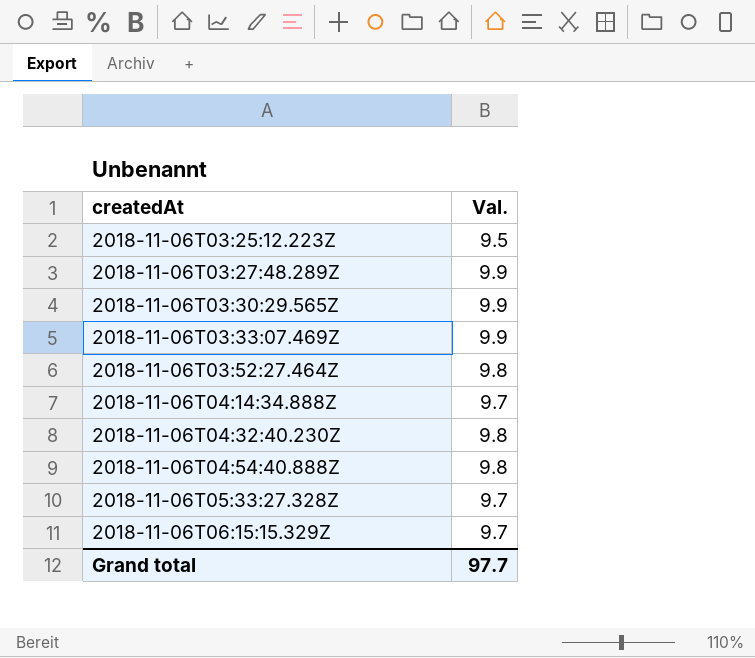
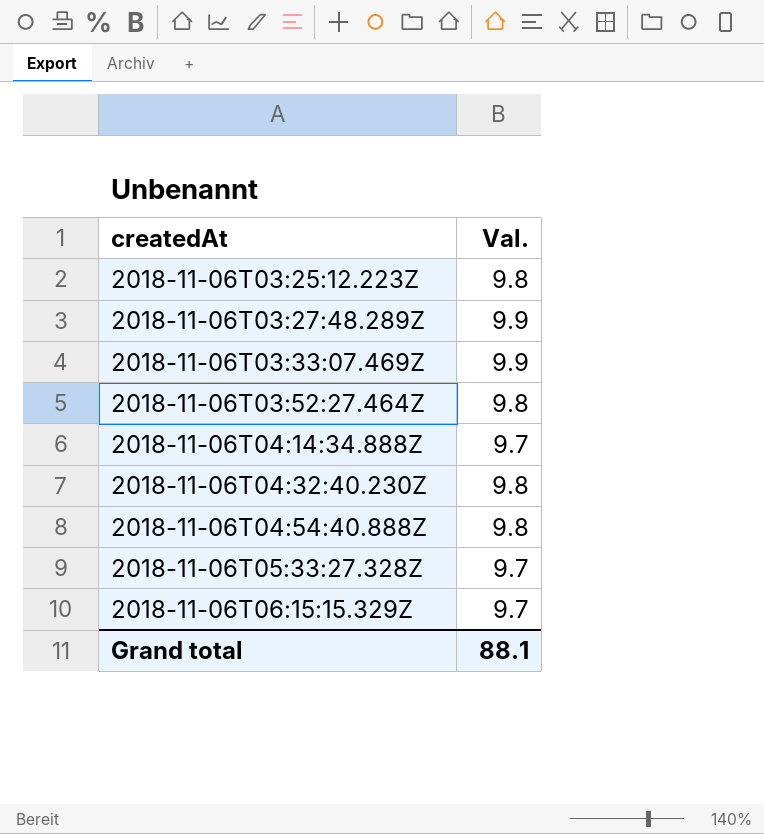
row 2018-11-06T03:30:29.565Z: 9.9 -> none
2018-11-06T03:25:12.223Z | Val.: 9.5 -> 9.8
Grand total | Val.: 97.7 -> 88.1

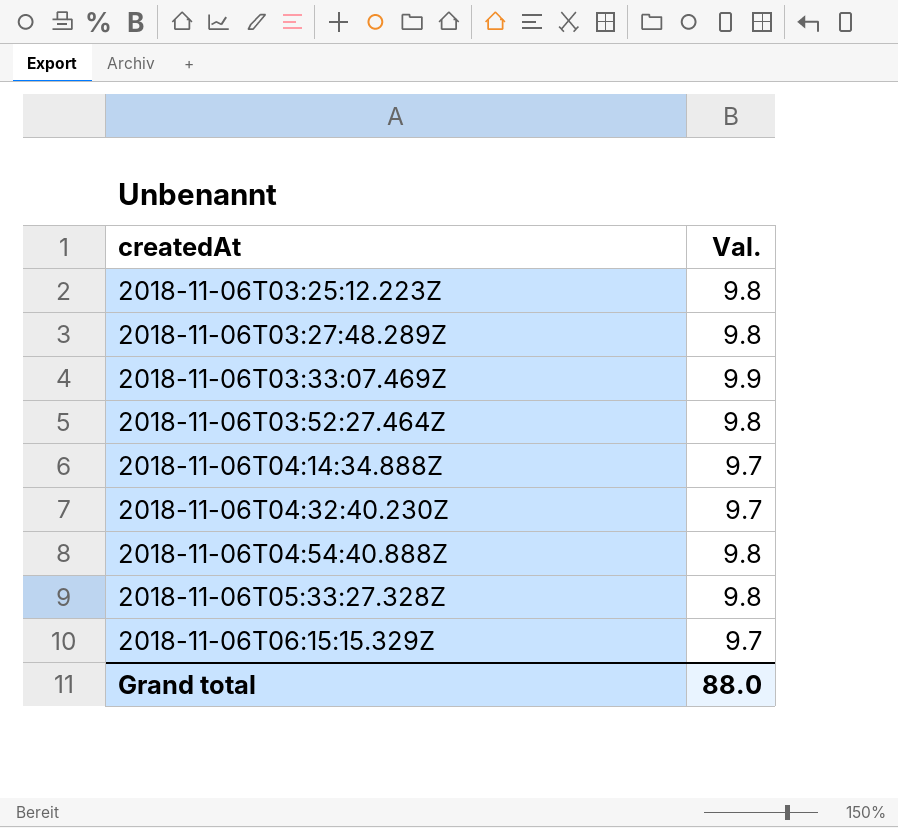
2018-11-06T03:27:48.289Z | Val.: 9.9 -> 9.8
2018-11-06T04:32:40.230Z | Val.: 9.8 -> 9.7
2018-11-06T05:33:27.328Z | Val.: 9.7 -> 9.8
Grand total | Val.: 88.1 -> 88.0

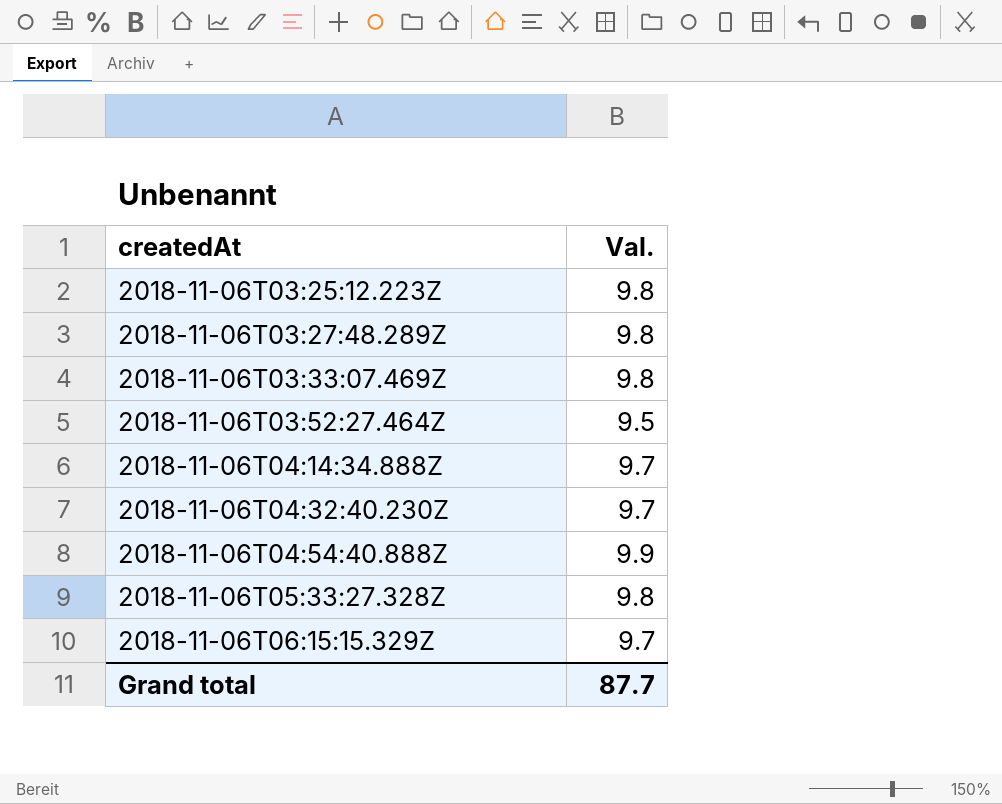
2018-11-06T03:33:07.469Z | Val.: 9.9 -> 9.8
2018-11-06T03:52:27.464Z | Val.: 9.8 -> 9.5
2018-11-06T04:54:40.888Z | Val.: 9.8 -> 9.9
Grand total | Val.: 88.0 -> 87.7

